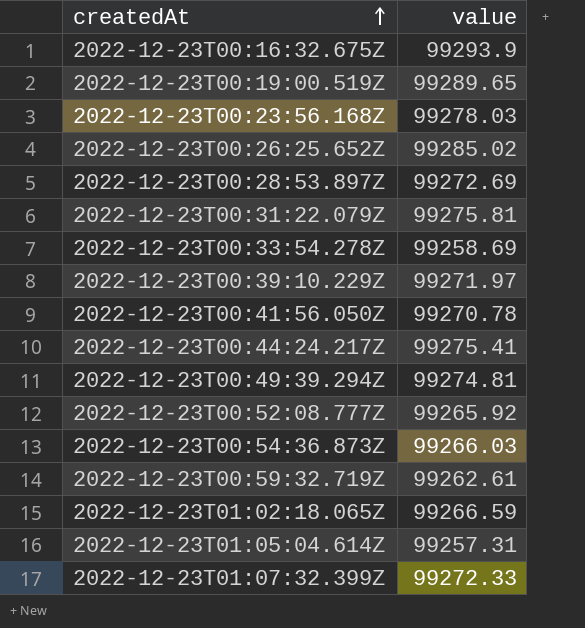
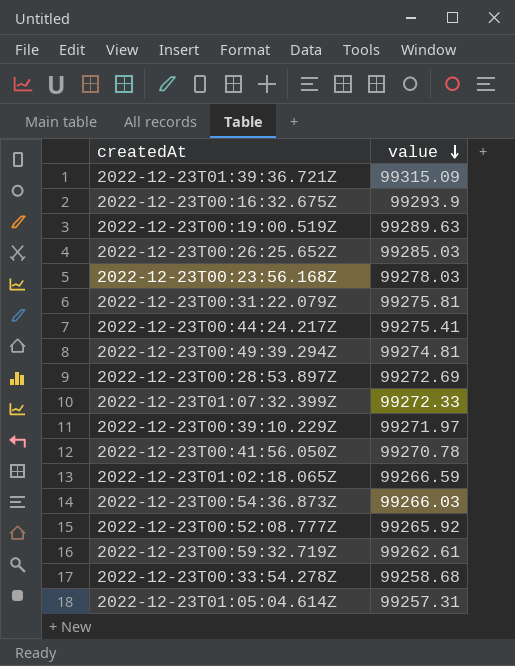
row order: createdAt ascending -> value descending
row 2022-12-23T01:39:36.721Z: none -> 99315.09
2022-12-23T00:19:00.519Z | value: 99289.65 -> 99289.63
2022-12-23T00:26:25.652Z | value: 99285.02 -> 99285.03
2022-12-23T00:33:54.278Z | value: 99258.69 -> 99258.68

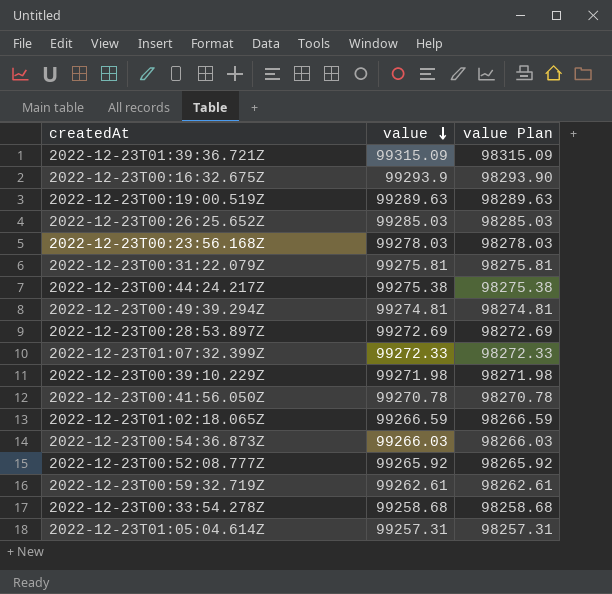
column value Plan | formula: none -> [value] - 1000
2022-12-23T00:44:24.217Z | value: 99275.41 -> 99275.38
2022-12-23T00:39:10.229Z | value: 99271.97 -> 99271.98

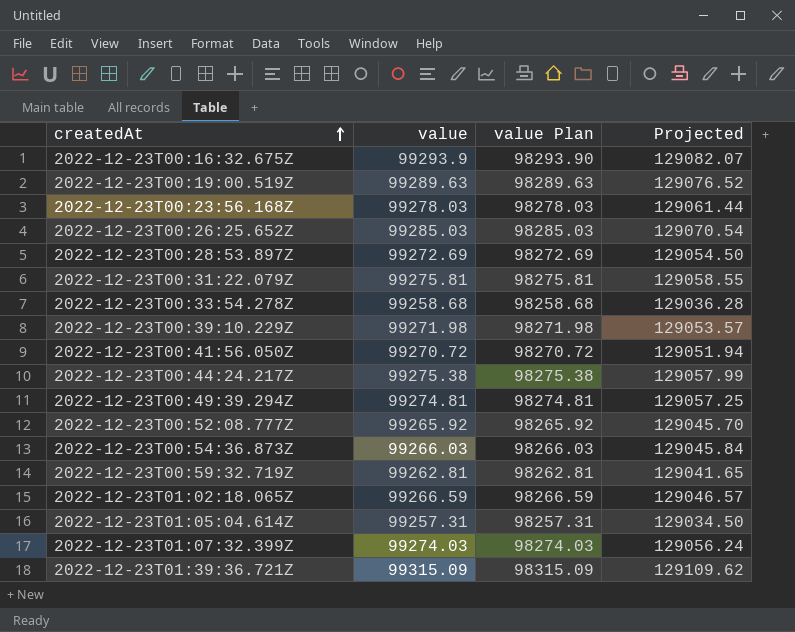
row order: value descending -> createdAt ascending
column Projected | formula: none -> [value] * 1.3
2022-12-23T00:41:56.050Z | value: 99270.78 -> 99270.72
2022-12-23T00:41:56.050Z | value Plan: 98270.78 -> 98270.72
2022-12-23T00:59:32.719Z | value: 99262.61 -> 99262.81
2022-12-23T00:59:32.719Z | value Plan: 98262.61 -> 98262.81
2022-12-23T01:07:32.399Z | value: 99272.33 -> 99274.03
2022-12-23T01:07:32.399Z | value Plan: 98272.33 -> 98274.03

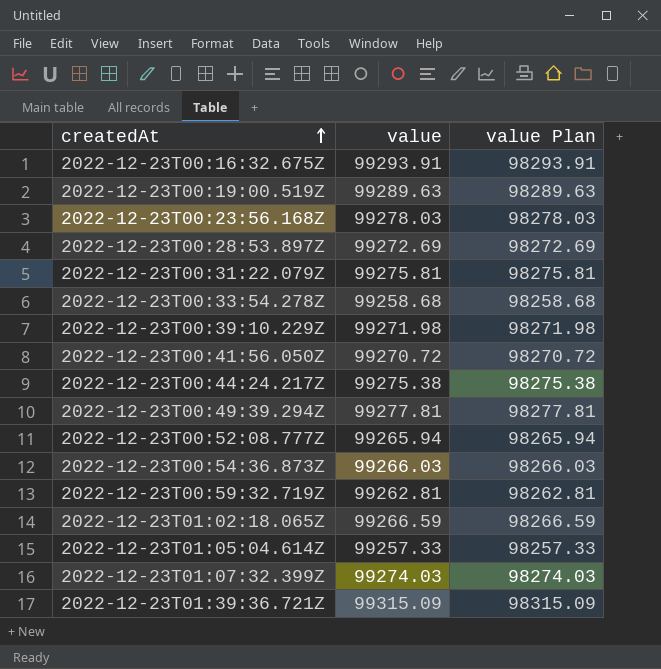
column Projected | formula: [value] * 1.3 -> none
row 2022-12-23T00:26:25.652Z: 99285.03 | 98285.03 | 129070.54 -> none
2022-12-23T00:16:32.675Z | value: 99293.9 -> 99293.91
2022-12-23T00:16:32.675Z | value Plan: 98293.90 -> 98293.91
2022-12-23T00:49:39.294Z | value: 99274.81 -> 99277.81
2022-12-23T00:49:39.294Z | value Plan: 98274.81 -> 98277.81
2022-12-23T00:52:08.777Z | value: 99265.92 -> 99265.94
2022-12-23T00:52:08.777Z | value Plan: 98265.92 -> 98265.94
2022-12-23T01:05:04.614Z | value: 99257.31 -> 99257.33
2022-12-23T01:05:04.614Z | value Plan: 98257.31 -> 98257.33

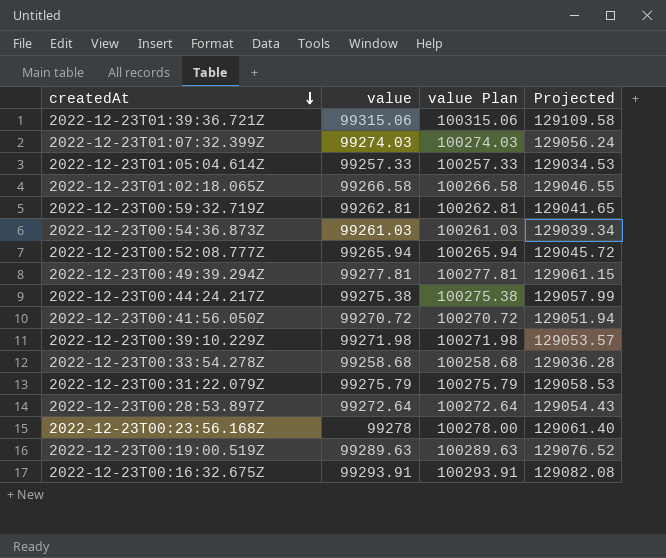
row order: createdAt ascending -> createdAt descending
column value Plan | formula: [value] - 1000 -> [value] + 1000
column Projected | formula: none -> [value] * 1.3
2022-12-23T01:39:36.721Z | value: 99315.09 -> 99315.06
2022-12-23T01:02:18.065Z | value: 99266.59 -> 99266.58
2022-12-23T00:54:36.873Z | value: 99266.03 -> 99261.03
2022-12-23T00:31:22.079Z | value: 99275.81 -> 99275.79
2022-12-23T00:28:53.897Z | value: 99272.69 -> 99272.64
2022-12-23T00:23:56.168Z | value: 99278.03 -> 99278

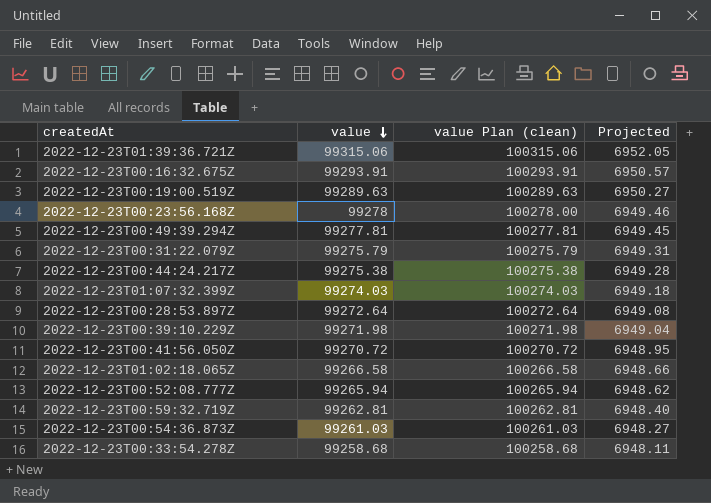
row order: createdAt descending -> value descending
column name: value Plan -> value Plan (clean)
column Projected | formula: [value] * 1.3 -> [value] * 0.07
row 2022-12-23T01:05:04.614Z: 99257.33 | 100257.33 | 129034.53 -> none

